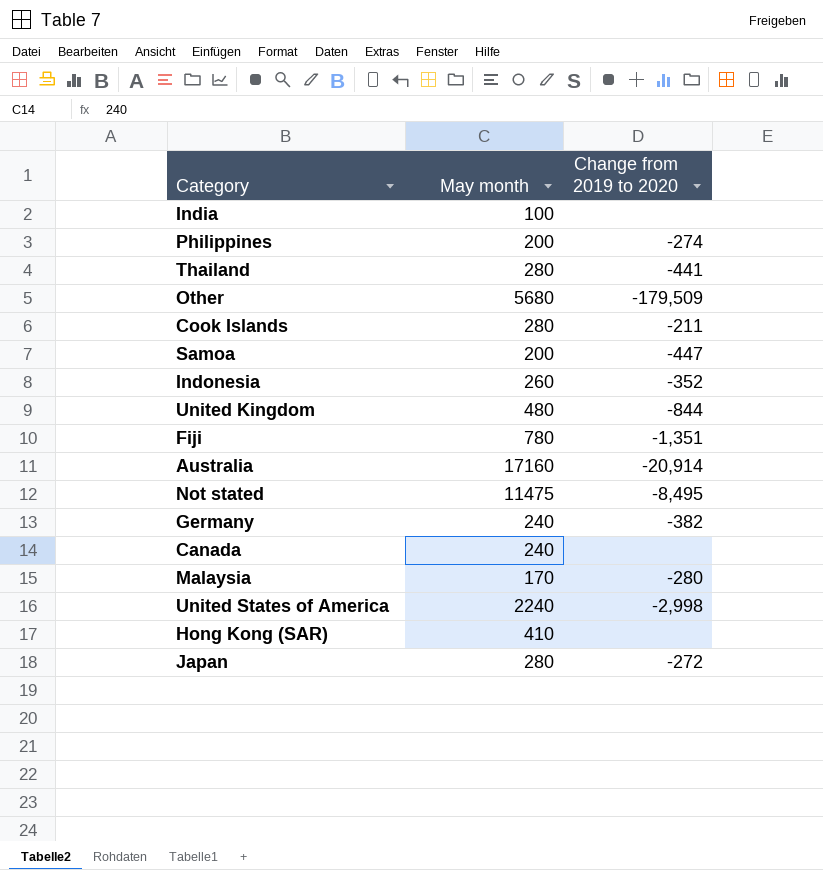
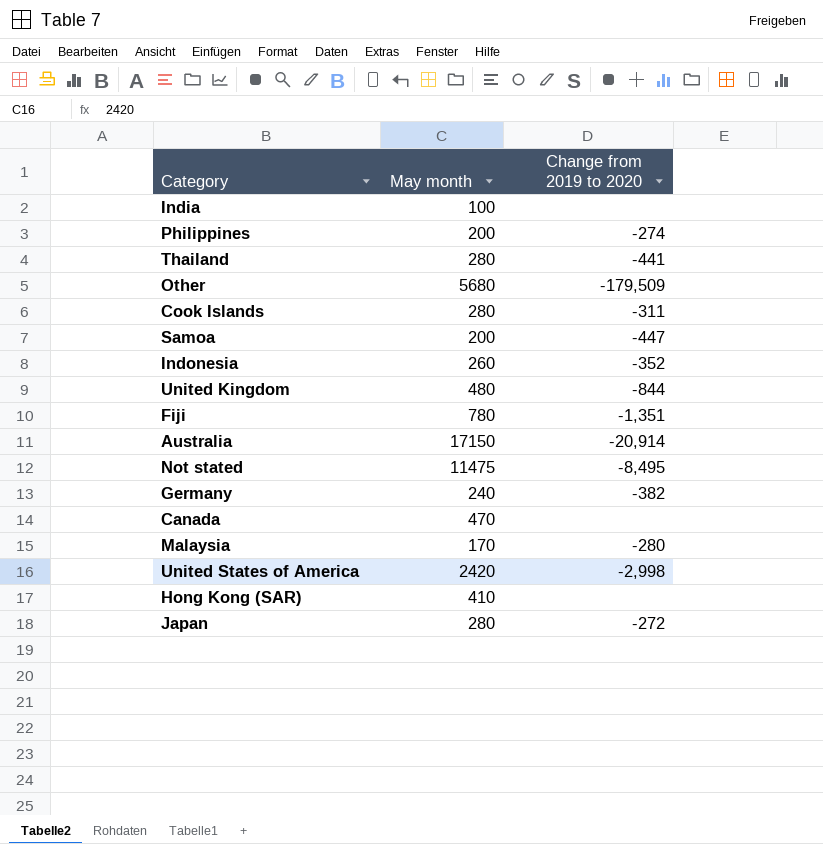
Cook Islands | Change from 2019 to 2020: -211 -> -311
Australia | May month: 17160 -> 17150
Canada | May month: 240 -> 470
United States of America | May month: 2240 -> 2420

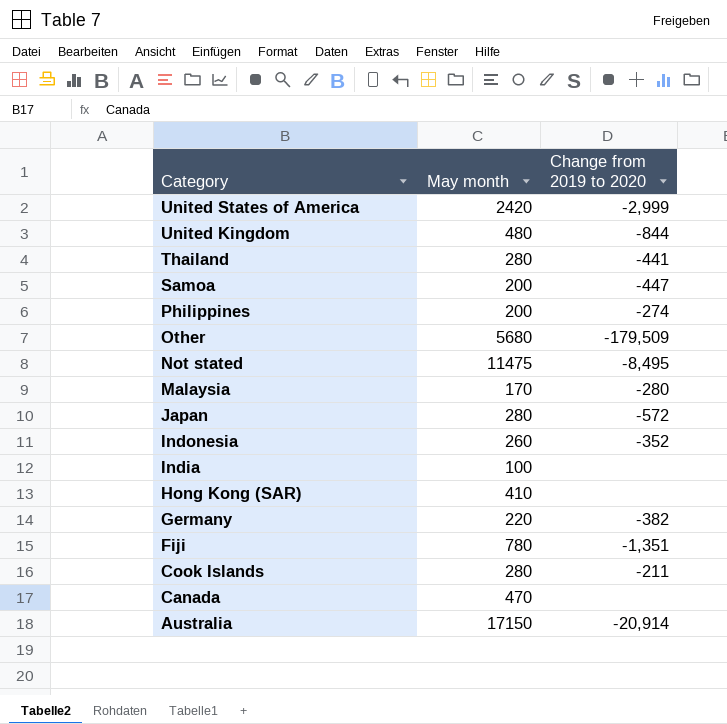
row order: none -> Category descending
United States of America | Change from 2019 to 2020: -2,998 -> -2,999
Japan | Change from 2019 to 2020: -272 -> -572
Germany | May month: 240 -> 220
Cook Islands | Change from 2019 to 2020: -311 -> -211

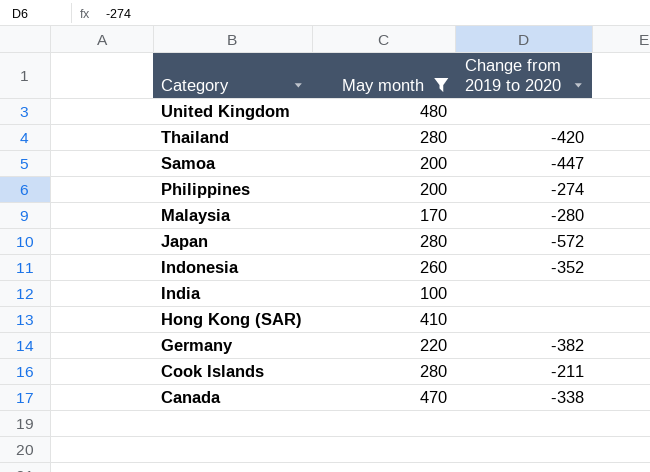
filter: none -> May month <= 480
United Kingdom | Change from 2019 to 2020: -844 -> none
Thailand | Change from 2019 to 2020: -441 -> -420
Canada | Change from 2019 to 2020: none -> -338

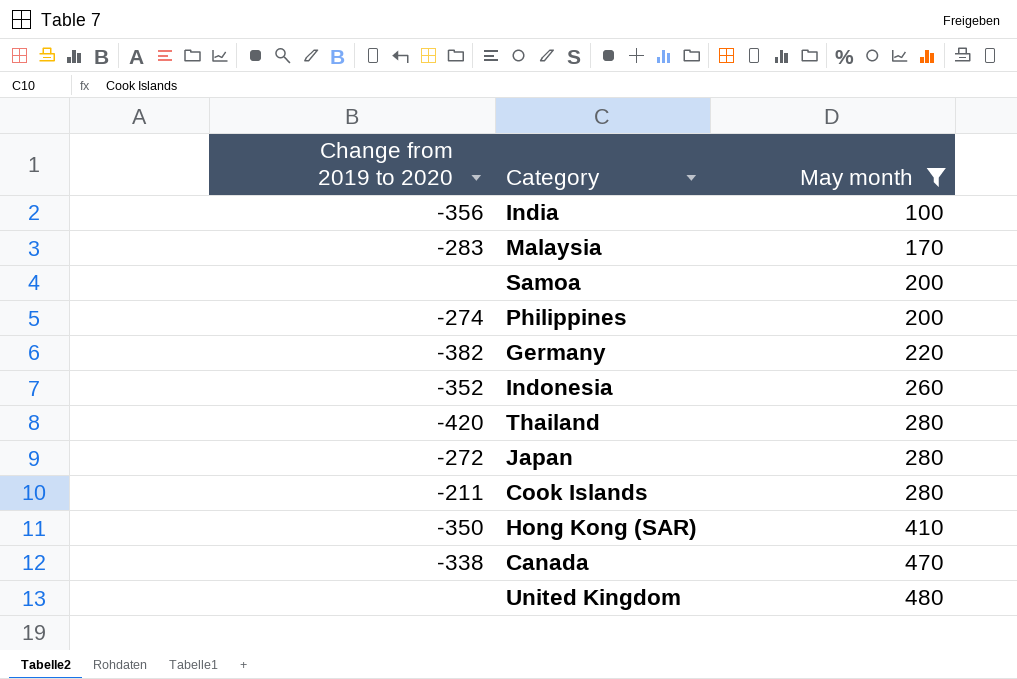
row order: Category descending -> May month ascending
column Change from 2019 to 2020 | position: 3 -> 1
India | Change from 2019 to 2020: none -> -356
Malaysia | Change from 2019 to 2020: -280 -> -283
Samoa | Change from 2019 to 2020: -447 -> none
Japan | Change from 2019 to 2020: -572 -> -272
Hong Kong (SAR) | Change from 2019 to 2020: none -> -350

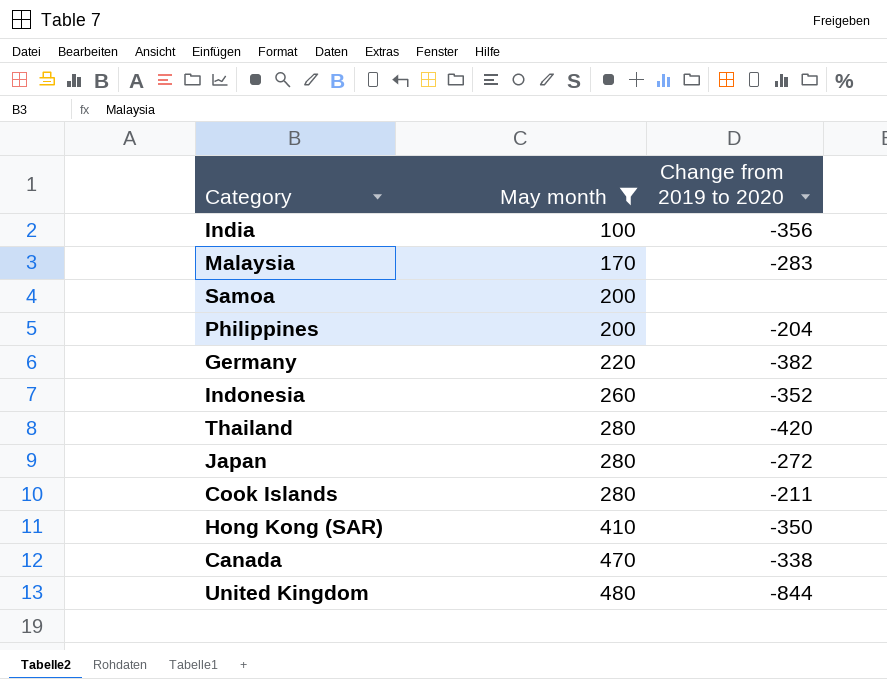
column Change from 2019 to 2020 | position: 1 -> 3
Philippines | Change from 2019 to 2020: -274 -> -204
United Kingdom | Change from 2019 to 2020: none -> -844

